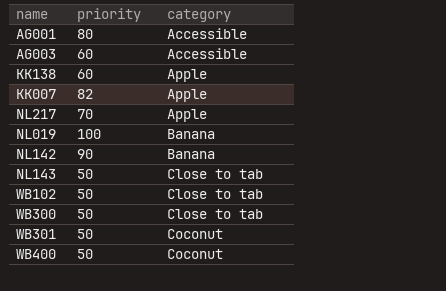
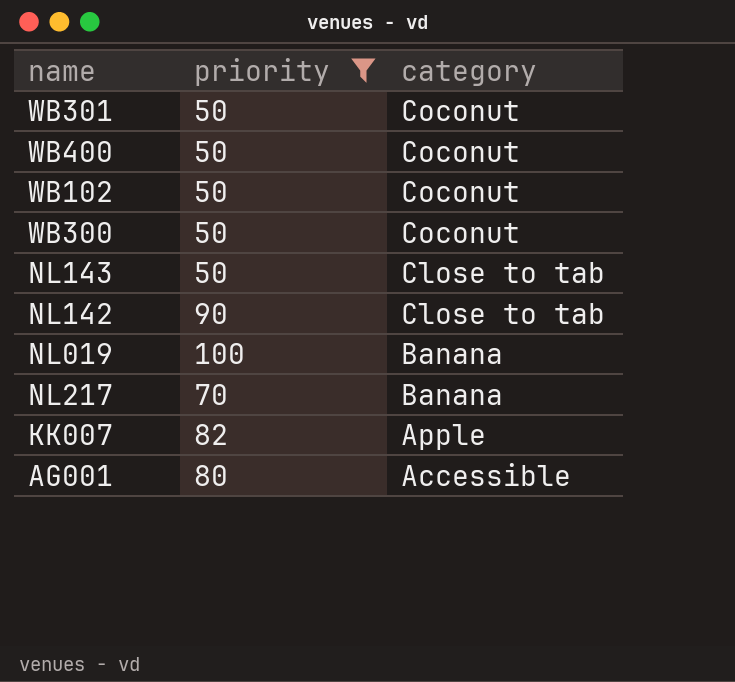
filter: none -> priority != 60
row order: category ascending -> category descending
WB102 | category: Close to tab -> Coconut
WB300 | category: Close to tab -> Coconut
NL142 | category: Banana -> Close to tab
NL217 | category: Apple -> Banana

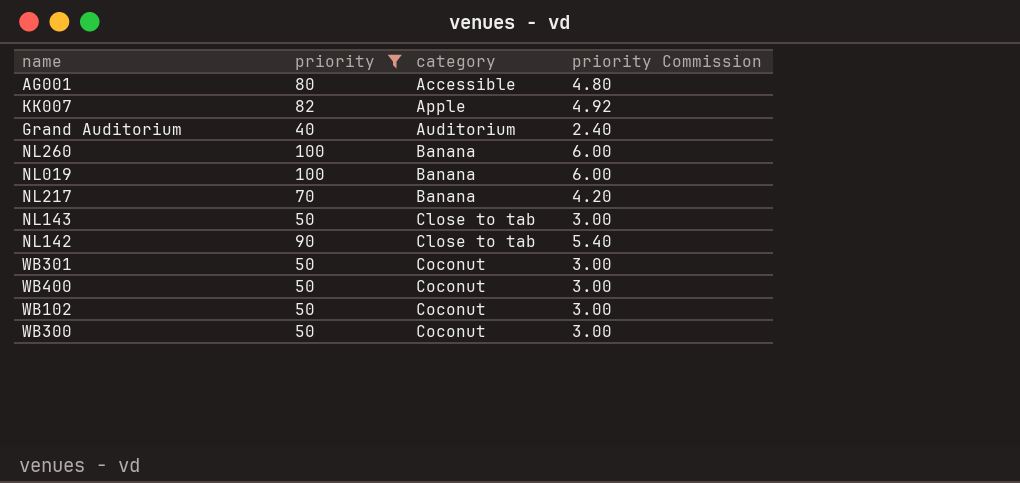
row order: category descending -> category ascending
column priority Commission | formula: none -> [priority] * 0.06
row Grand Auditorium: none -> 40 | Auditorium | 2.40
row NL260: none -> 100 | Banana | 6.00

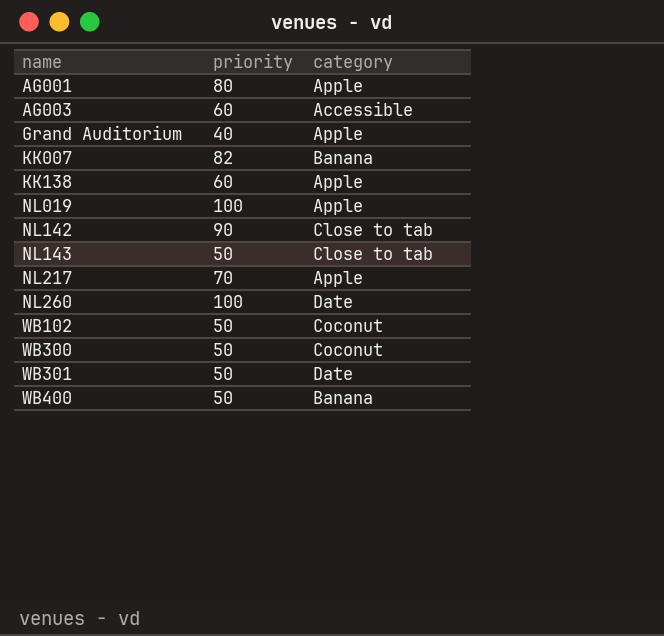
filter: priority != 60 -> none
row order: category ascending -> name ascending
column priority Commission | formula: [priority] * 0.06 -> none
AG001 | category: Accessible -> Apple
Grand Auditorium | category: Auditorium -> Apple
KK007 | category: Apple -> Banana
NL019 | category: Banana -> Apple
NL217 | category: Banana -> Apple
NL260 | category: Banana -> Date
WB301 | category: Coconut -> Date
WB400 | category: Coconut -> Banana

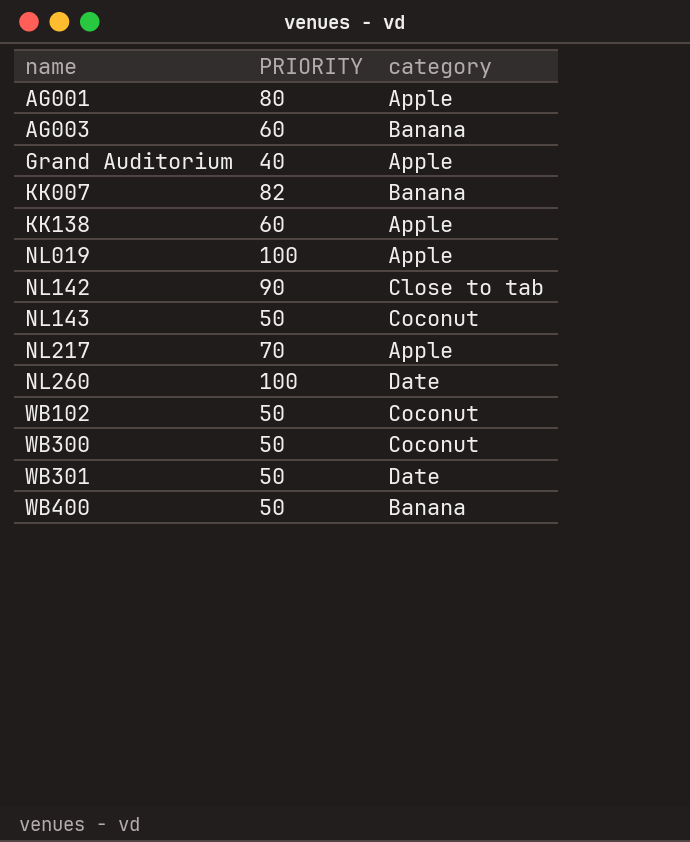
column name: priority -> PRIORITY
AG003 | category: Accessible -> Banana
NL143 | category: Close to tab -> Coconut

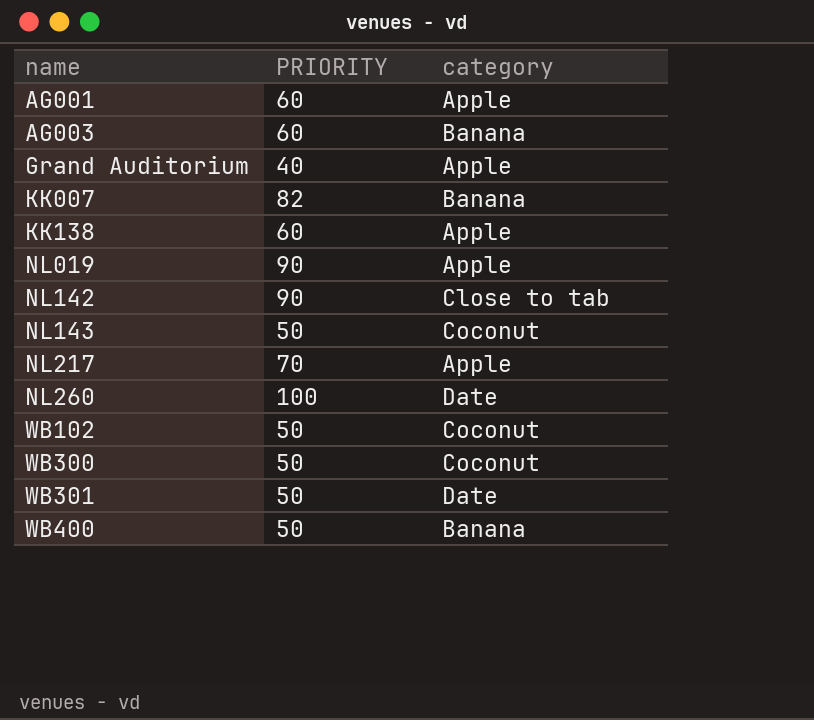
AG001 | PRIORITY: 80 -> 60
NL019 | PRIORITY: 100 -> 90

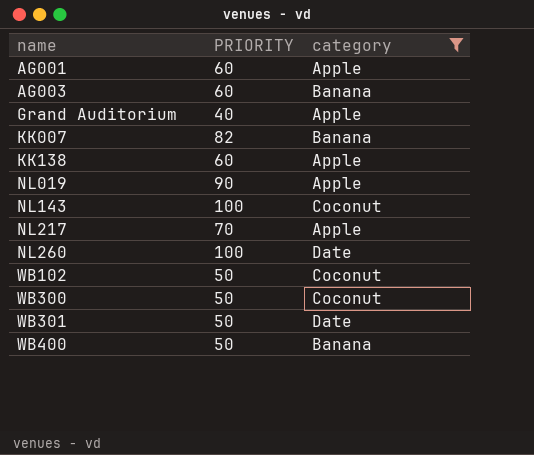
filter: none -> category != Close to tab
NL143 | PRIORITY: 50 -> 100

